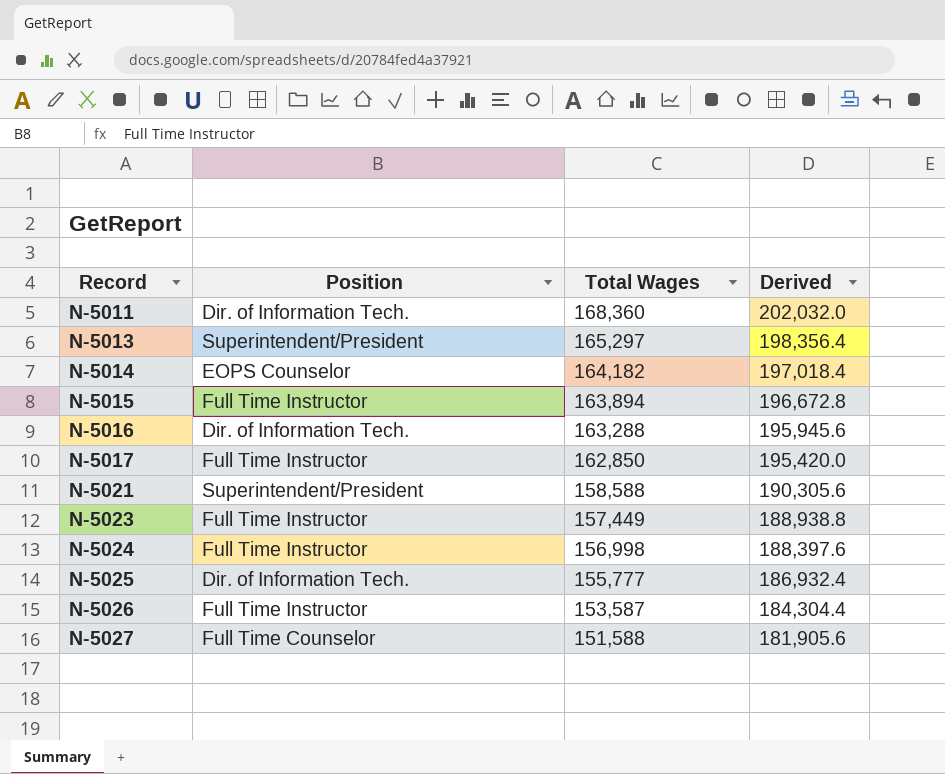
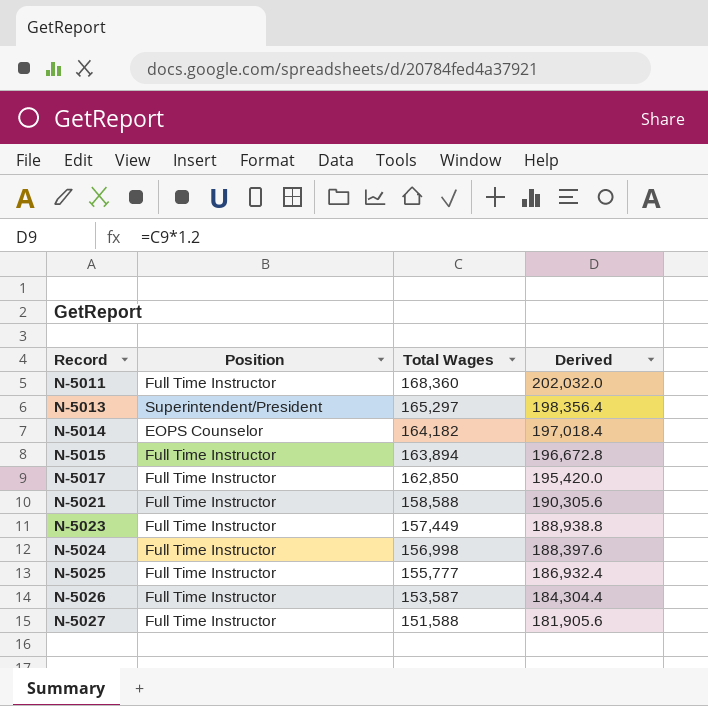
row N-5016: Dir. of Information Tech. | 163,288 | 195,945.6 -> none
N-5011 | Position: Dir. of Information Tech. -> Full Time Instructor
N-5021 | Position: Superintendent/President -> Full Time Instructor
N-5025 | Position: Dir. of Information Tech. -> Full Time Instructor
N-5027 | Position: Full Time Counselor -> Full Time Instructor

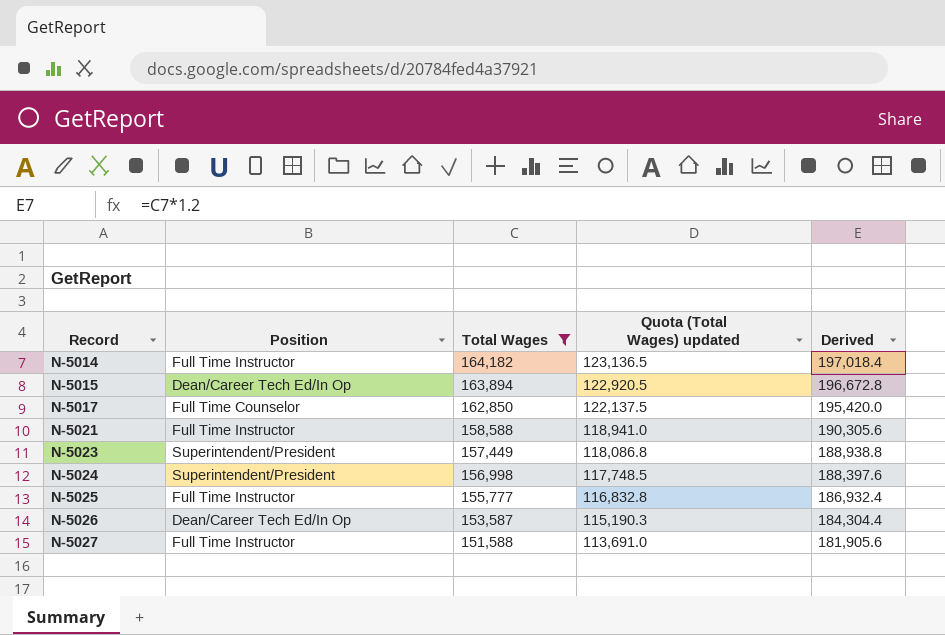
filter: none -> Total Wages <= 164,182
column Quota (Total Wages) updated | formula: none -> [Total Wages] * 0.75
N-5014 | Position: EOPS Counselor -> Full Time Instructor
N-5015 | Position: Full Time Instructor -> Dean/Career Tech Ed/In Op
N-5017 | Position: Full Time Instructor -> Full Time Counselor
N-5023 | Position: Full Time Instructor -> Superintendent/President
N-5024 | Position: Full Time Instructor -> Superintendent/President
N-5026 | Position: Full Time Instructor -> Dean/Career Tech Ed/In Op

